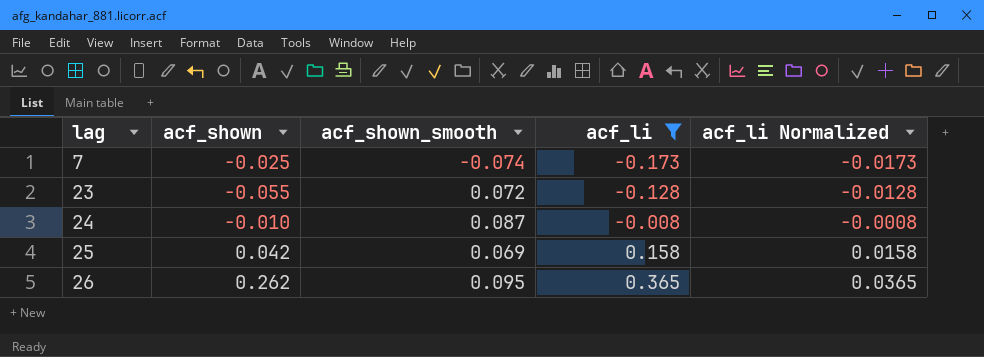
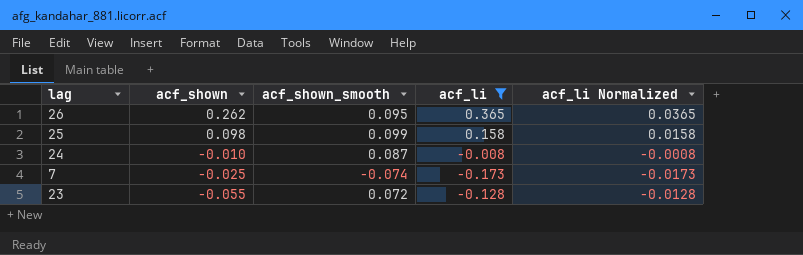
row order: lag ascending -> acf_shown descending
25 | acf_shown: 0.042 -> 0.098
25 | acf_shown_smooth: 0.069 -> 0.099

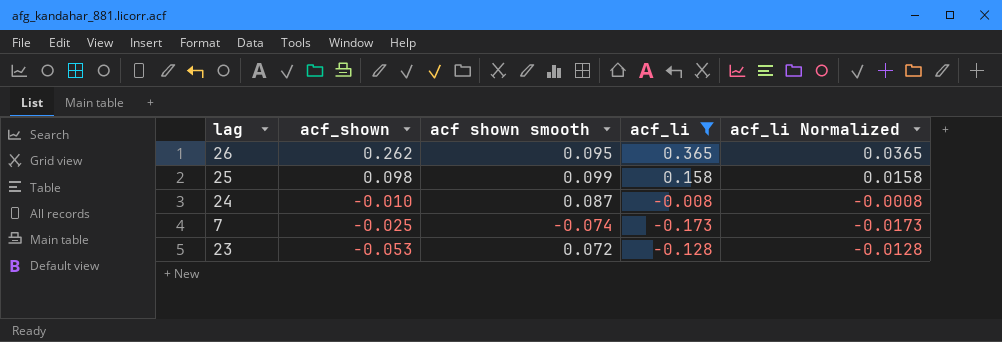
column name: acf_shown_smooth -> acf shown smooth
23 | acf_shown: -0.055 -> -0.053

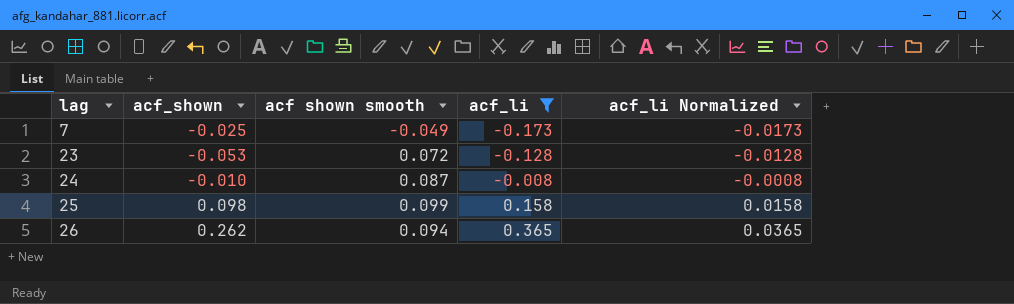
row order: acf_shown descending -> lag ascending
7 | acf shown smooth: -0.074 -> -0.049
26 | acf shown smooth: 0.095 -> 0.094

